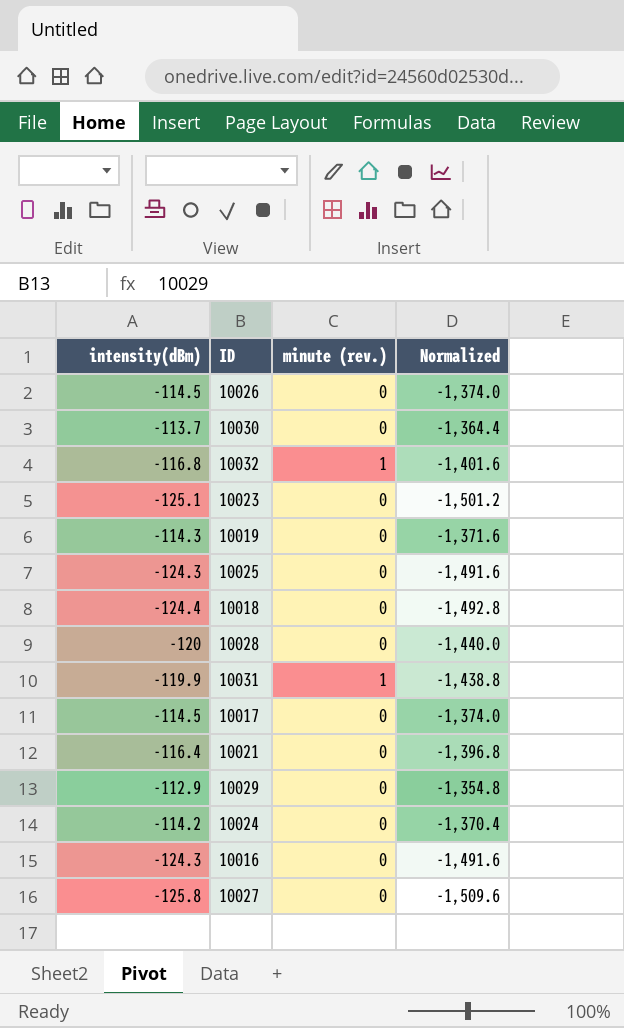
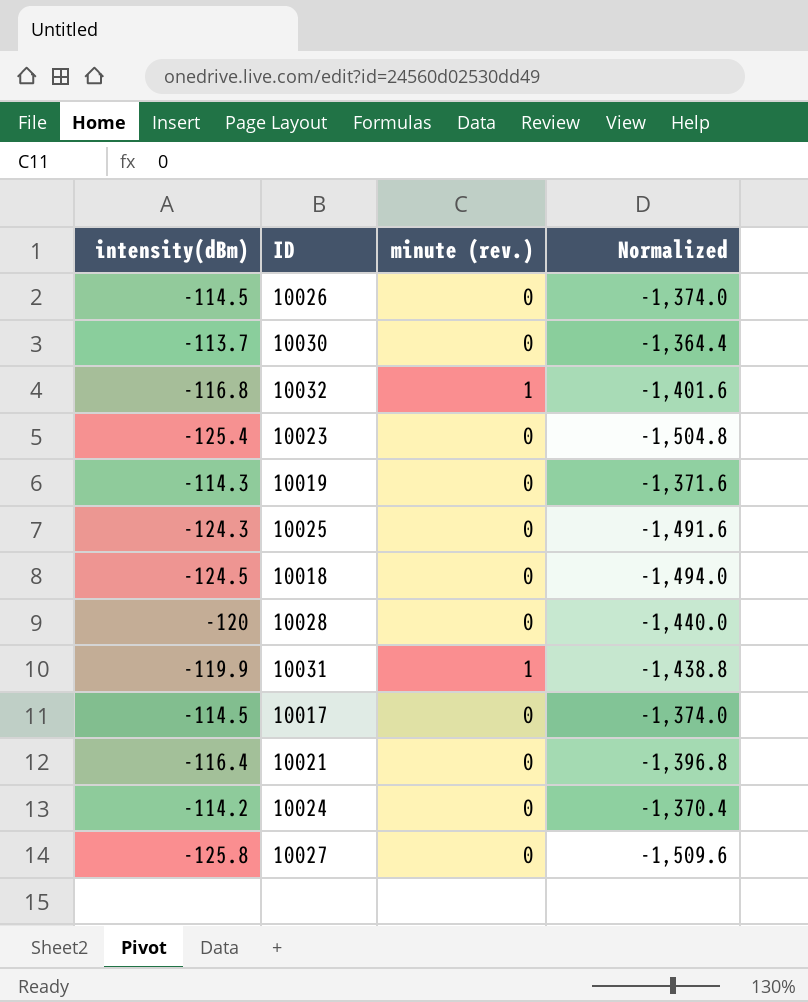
row 10029: -112.9 | 0 | -1,354.8 -> none
row 10016: -124.3 | 0 | -1,491.6 -> none
10023 | intensity(dBm): -125.1 -> -125.4
10023 | Normalized: -1,501.2 -> -1,504.8
10018 | intensity(dBm): -124.4 -> -124.5
10018 | Normalized: -1,492.8 -> -1,494.0

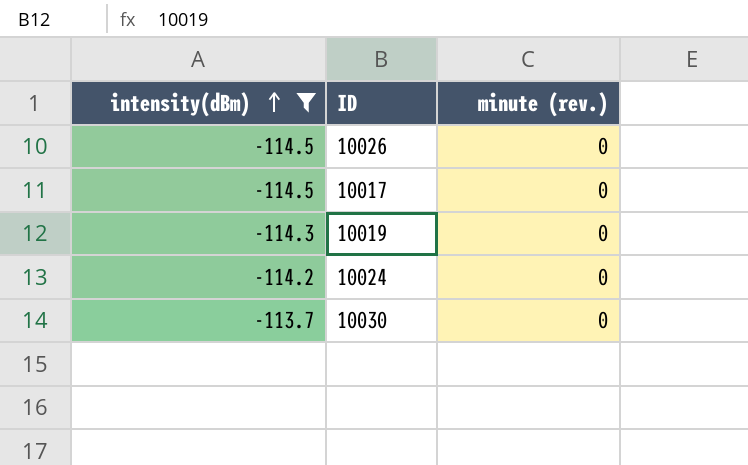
filter: none -> intensity(dBm) >= -114.5
row order: none -> intensity(dBm) ascending
column Normalized | formula: [intensity(dBm)] * 12 -> none

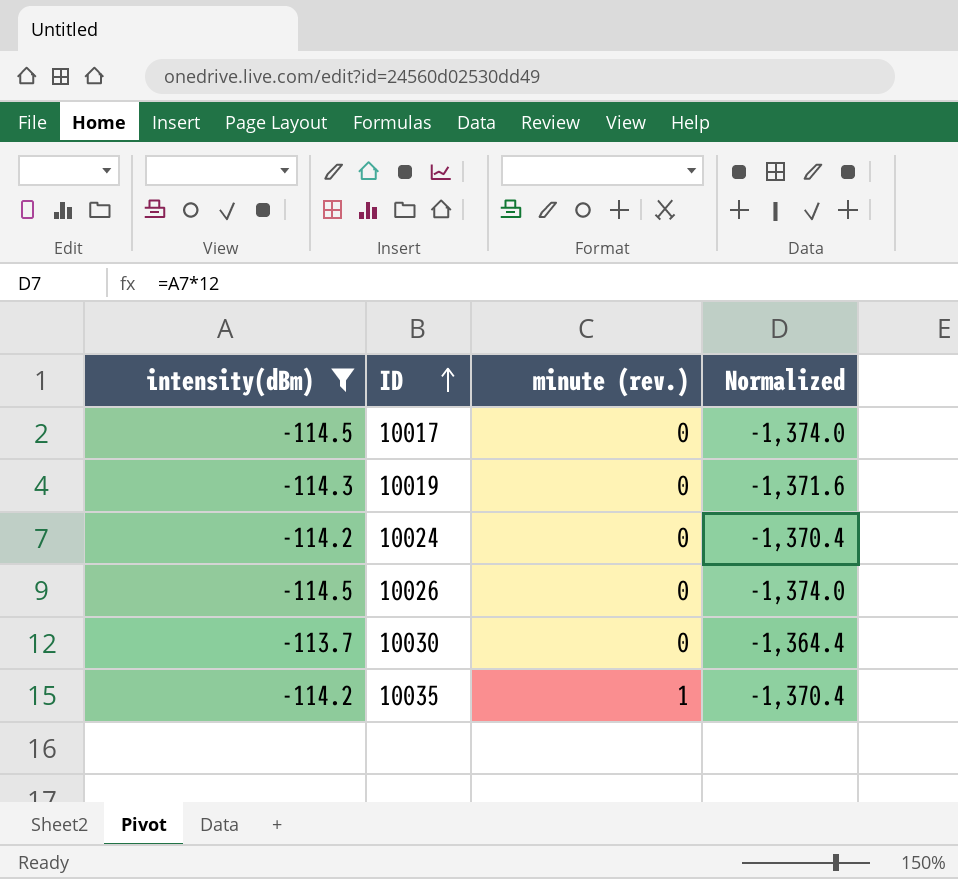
row order: intensity(dBm) ascending -> ID ascending
column Normalized | formula: none -> [intensity(dBm)] * 12
row 10035: none -> -114.2 | 1 | -1,370.4

